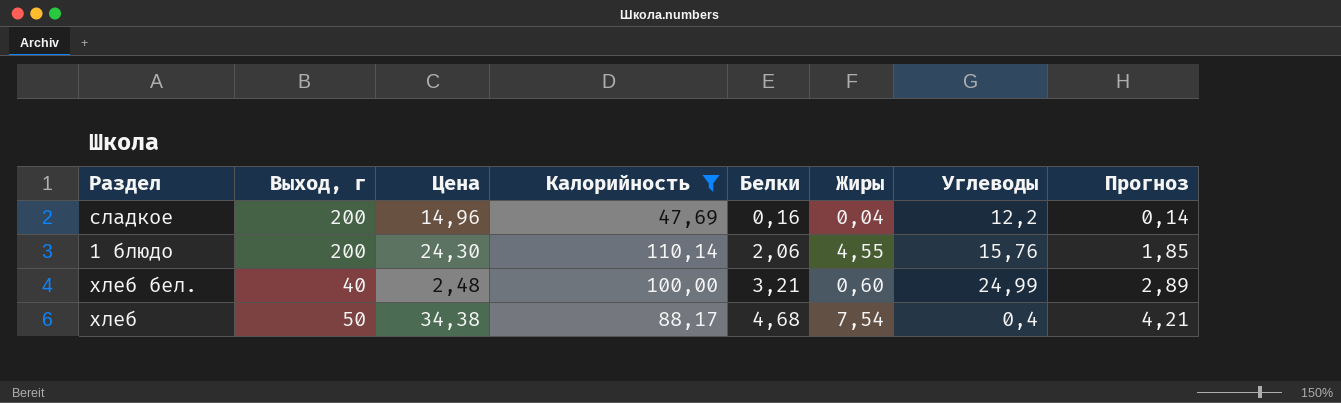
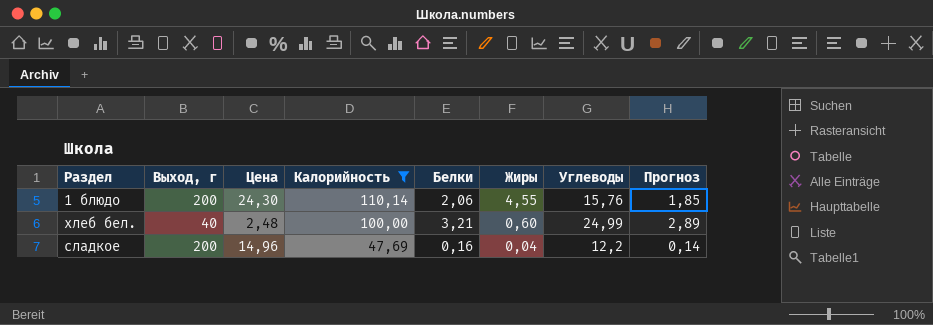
row order: Белки ascending -> Калорийность descending
row хлеб: 50 | 34,38 | 88,17 | 4,68 | 7,54 | 0,4 | 4,21 -> none

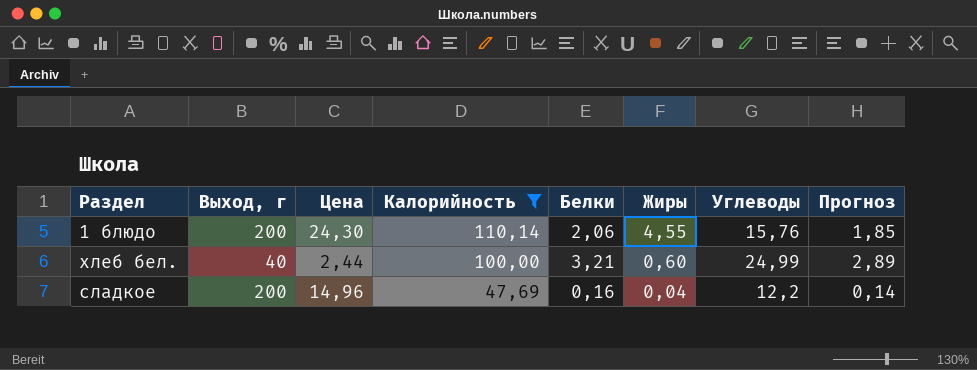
хлеб бел. | Цена: 2,48 -> 2,44

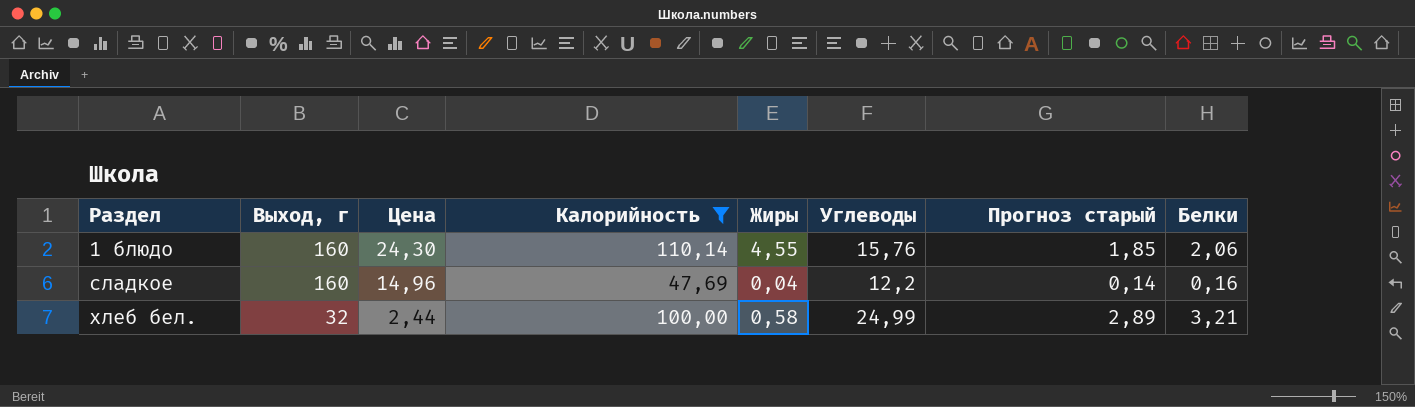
row order: Калорийность descending -> Раздел ascending
column name: Прогноз -> Прогноз старый
column Белки | position: 5 -> 8
1 блюдо | Выход, г: 200 -> 160
сладкое | Выход, г: 200 -> 160
хлеб бел. | Выход, г: 40 -> 32
хлеб бел. | Жиры: 0,60 -> 0,58

